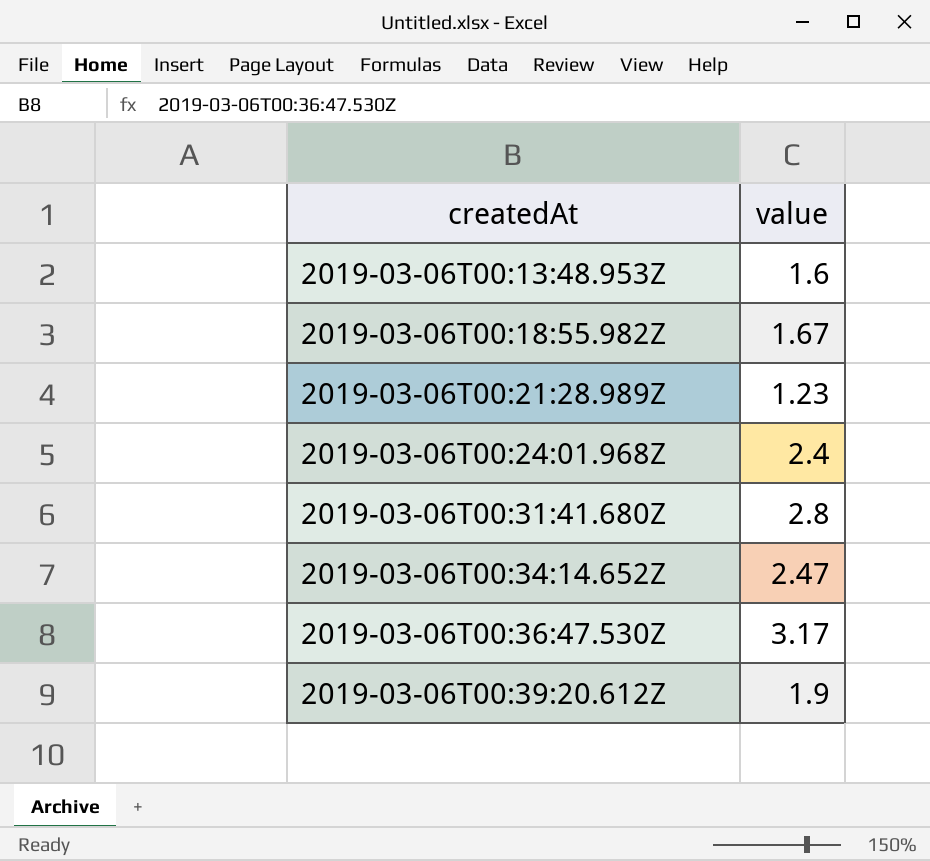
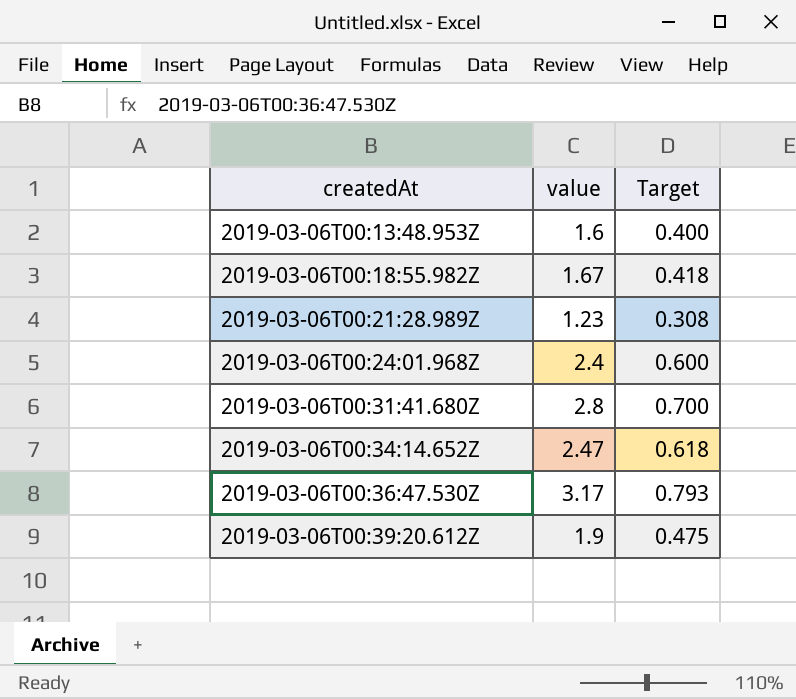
column Target | formula: none -> [value] * 0.25

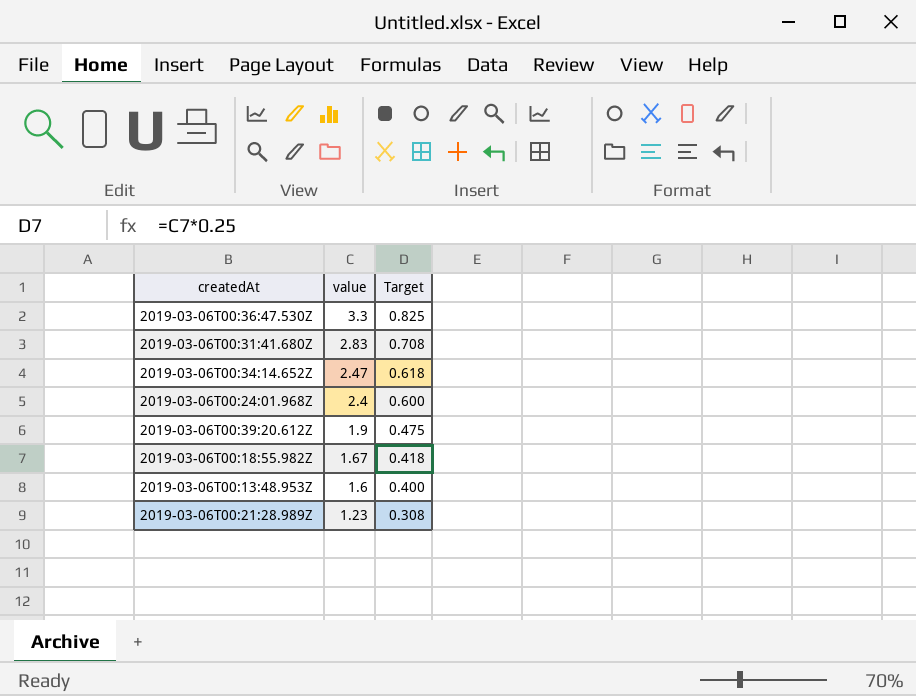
row order: createdAt ascending -> value descending
2019-03-06T00:36:47.530Z | value: 3.17 -> 3.3
2019-03-06T00:36:47.530Z | Target: 0.793 -> 0.825
2019-03-06T00:31:41.680Z | value: 2.8 -> 2.83
2019-03-06T00:31:41.680Z | Target: 0.700 -> 0.708

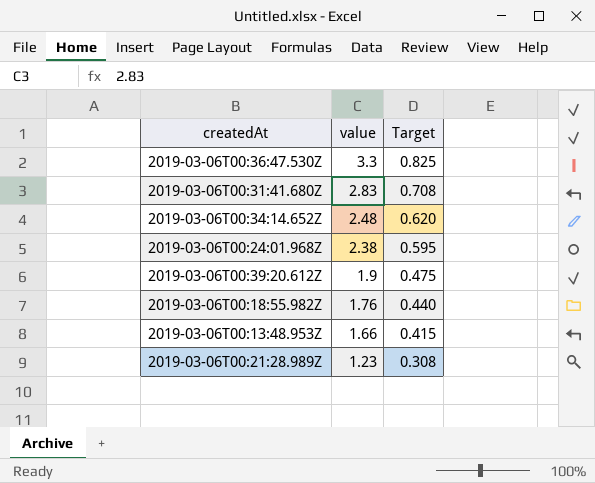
2019-03-06T00:34:14.652Z | value: 2.47 -> 2.48
2019-03-06T00:34:14.652Z | Target: 0.618 -> 0.620
2019-03-06T00:24:01.968Z | value: 2.4 -> 2.38
2019-03-06T00:24:01.968Z | Target: 0.600 -> 0.595
2019-03-06T00:18:55.982Z | value: 1.67 -> 1.76
2019-03-06T00:18:55.982Z | Target: 0.418 -> 0.440
2019-03-06T00:13:48.953Z | value: 1.6 -> 1.66
2019-03-06T00:13:48.953Z | Target: 0.400 -> 0.415

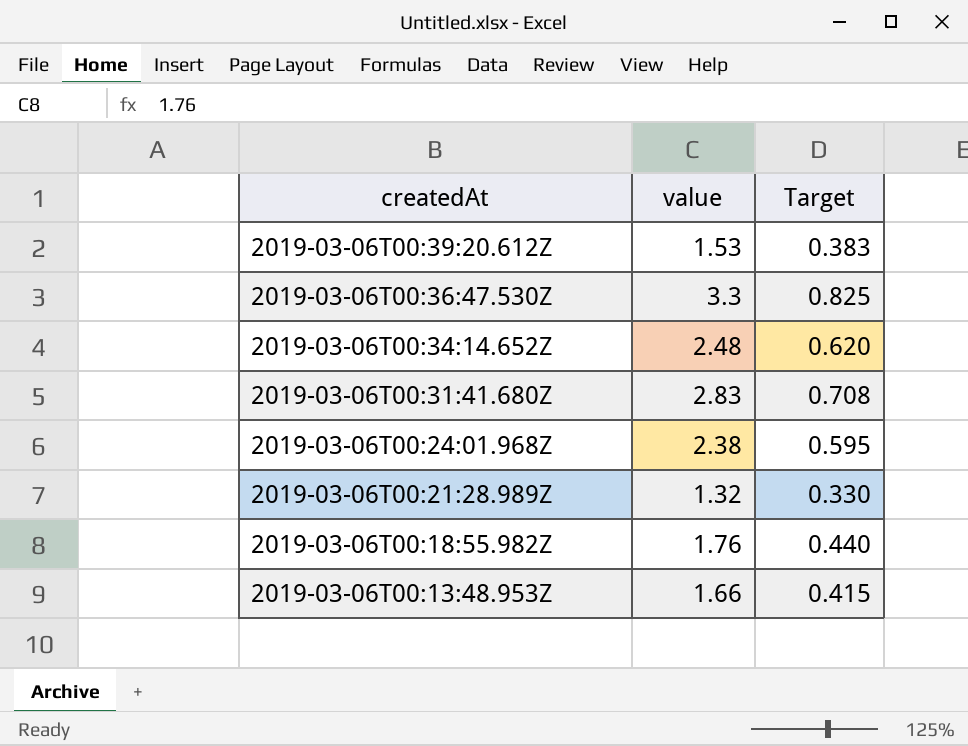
row order: value descending -> createdAt descending
2019-03-06T00:39:20.612Z | value: 1.9 -> 1.53
2019-03-06T00:39:20.612Z | Target: 0.475 -> 0.383
2019-03-06T00:21:28.989Z | value: 1.23 -> 1.32
2019-03-06T00:21:28.989Z | Target: 0.308 -> 0.330

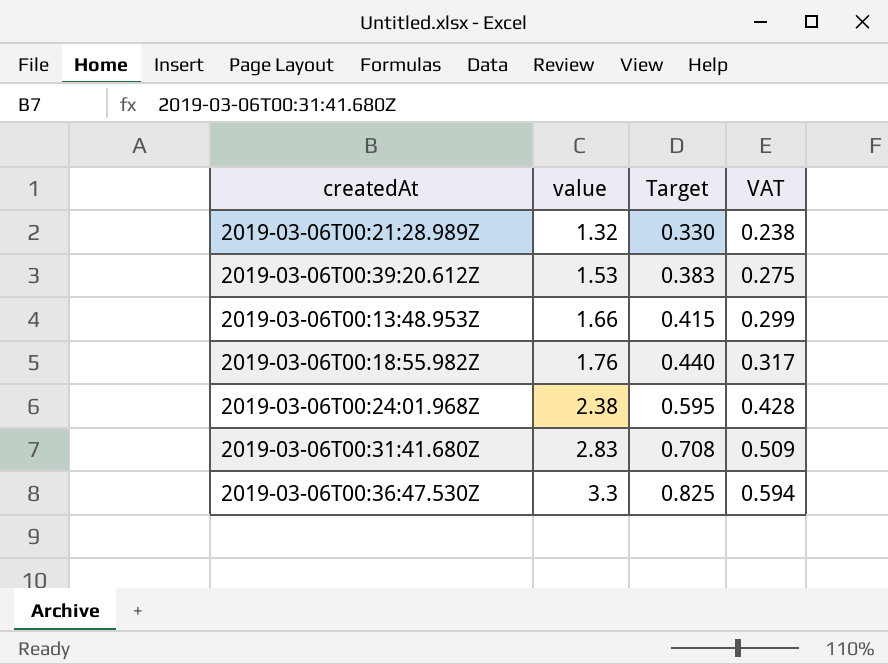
row order: createdAt descending -> value ascending
column VAT | formula: none -> [value] * 0.18
row 2019-03-06T00:34:14.652Z: 2.48 | 0.620 -> none

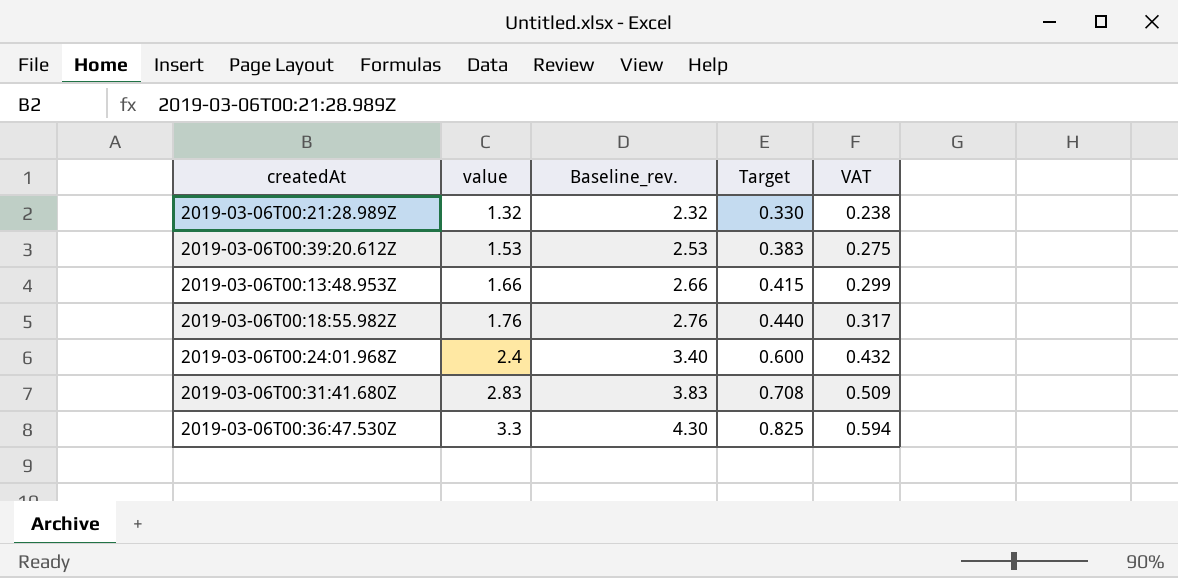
column Baseline_rev. | formula: none -> [value] + 1
2019-03-06T00:24:01.968Z | value: 2.38 -> 2.4
2019-03-06T00:24:01.968Z | Target: 0.595 -> 0.600
2019-03-06T00:24:01.968Z | VAT: 0.428 -> 0.432

